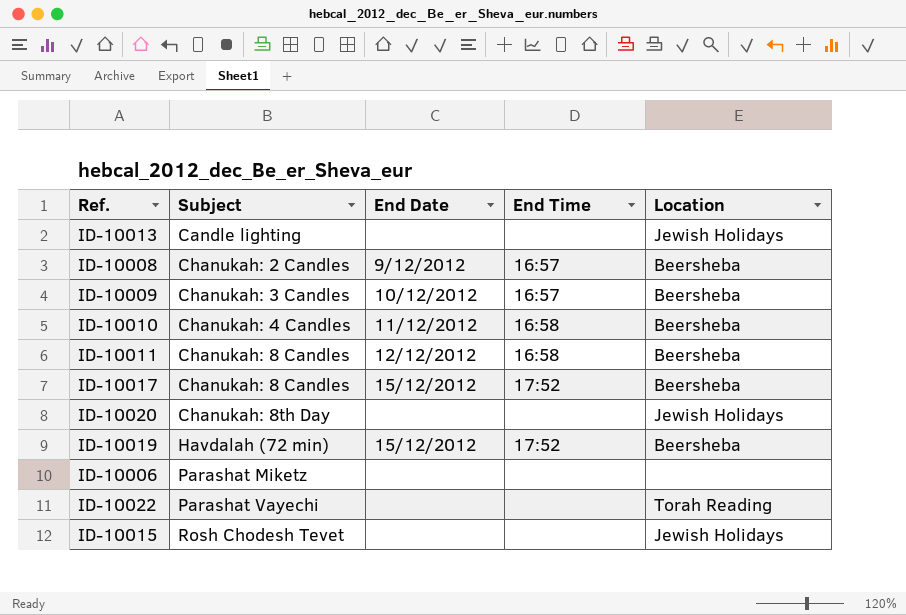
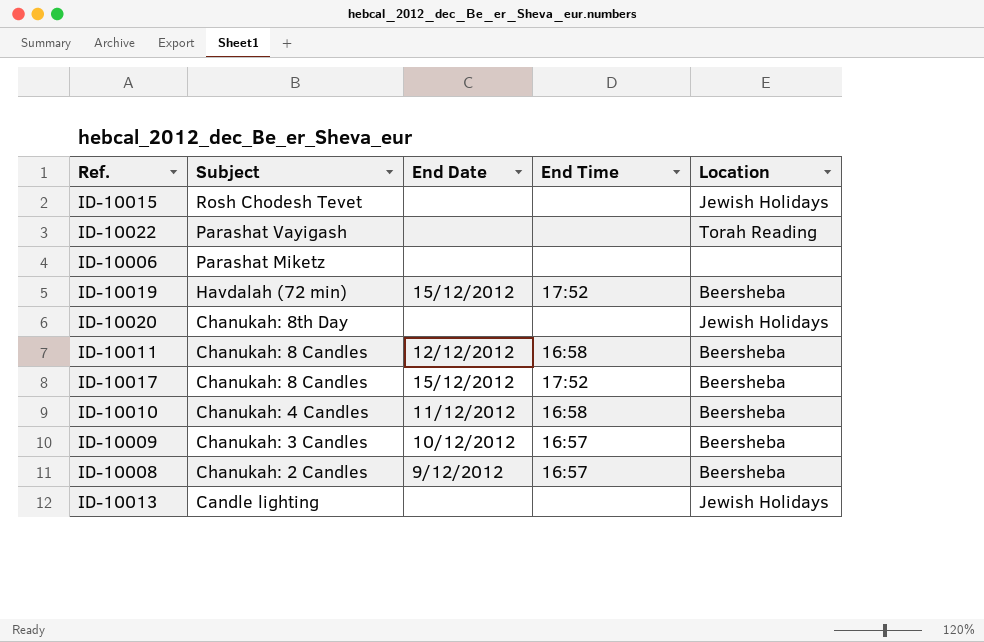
row order: Subject ascending -> Subject descending
ID-10022 | Subject: Parashat Vayechi -> Parashat Vayigash

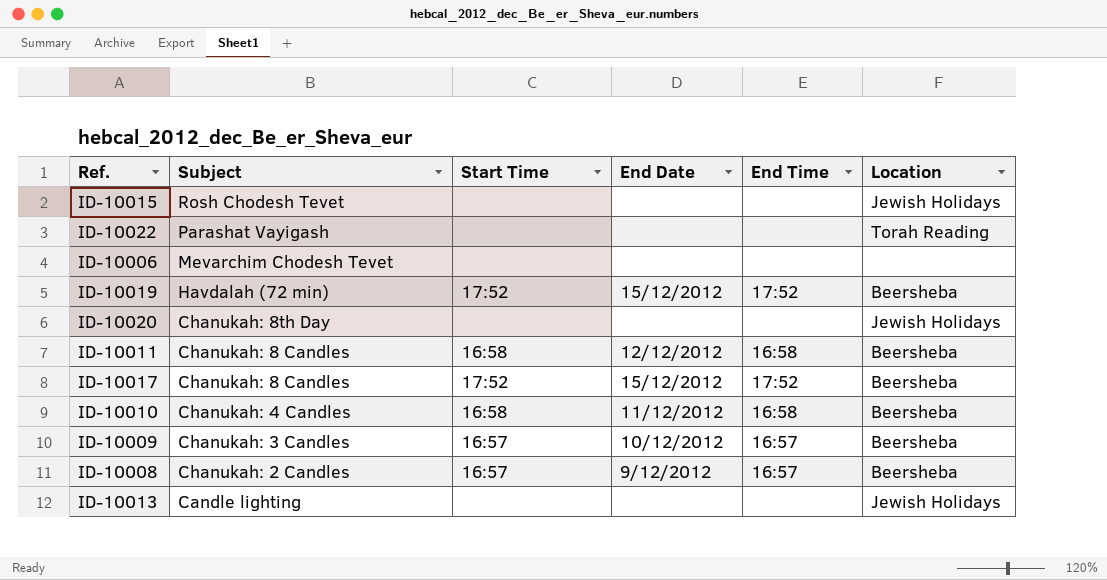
column Start Time | position: none -> 3
ID-10006 | Subject: Parashat Miketz -> Mevarchim Chodesh Tevet

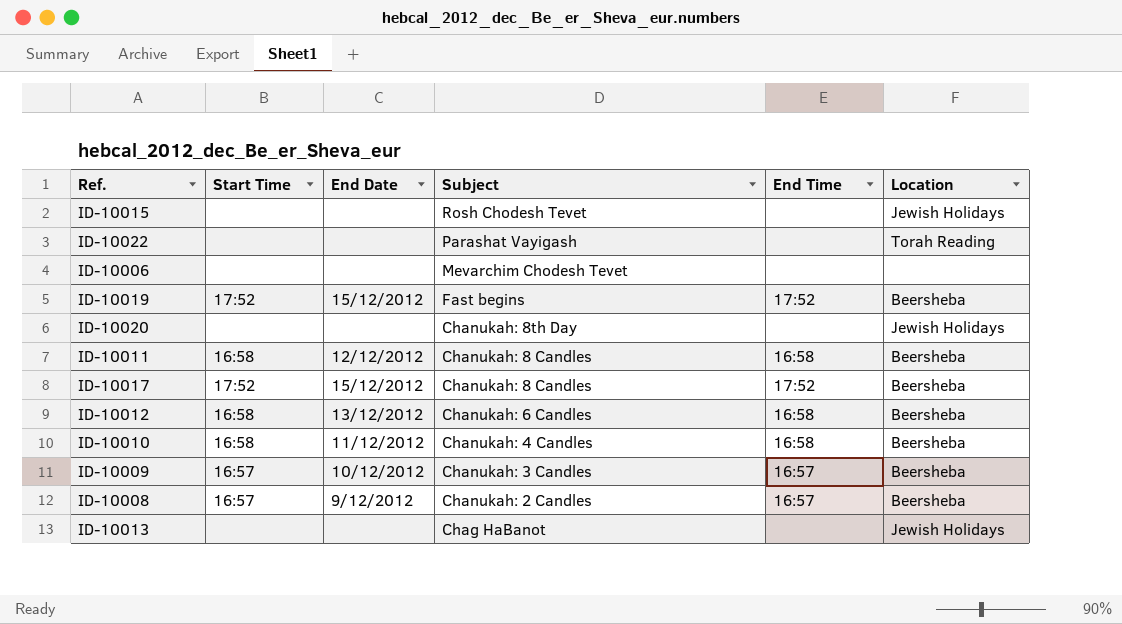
column Subject | position: 2 -> 4
ID-10019 | Subject: Havdalah (72 min) -> Fast begins
row ID-10012: none -> 16:58 | 13/12/2012 | Chanukah: 6 Candles | 16:58 | Beersheba
ID-10013 | Subject: Candle lighting -> Chag HaBanot

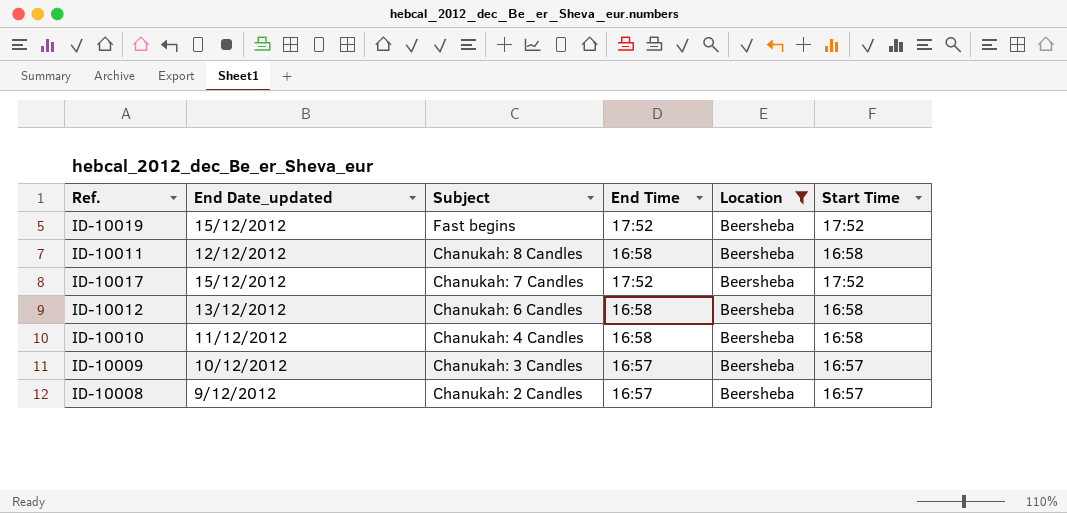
filter: none -> Location = Beersheba
column name: End Date -> End Date_updated
column Start Time | position: 2 -> 6
ID-10017 | Subject: Chanukah: 8 Candles -> Chanukah: 7 Candles

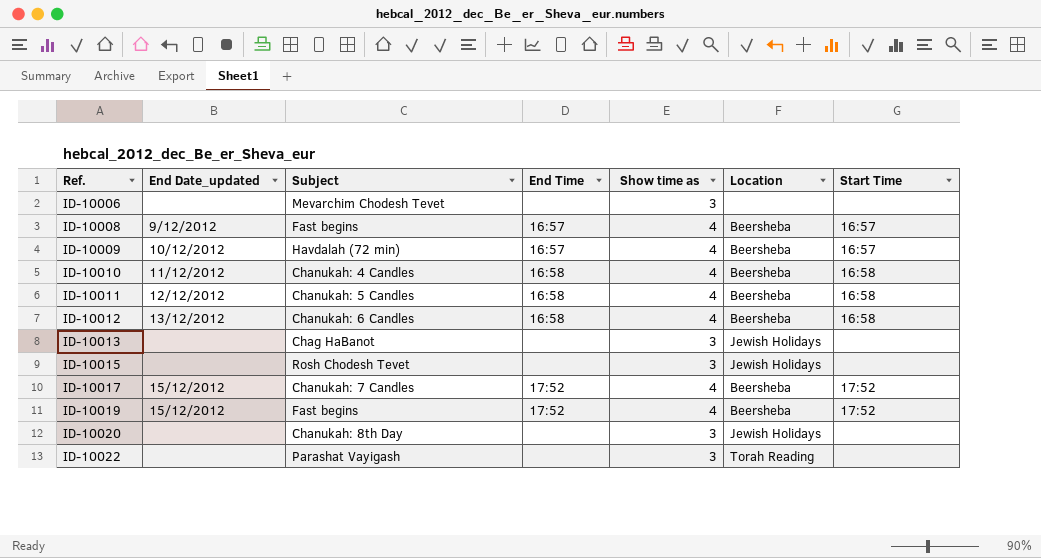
filter: Location = Beersheba -> none
row order: Subject descending -> Ref. ascending
column Show time as | position: none -> 5
ID-10008 | Subject: Chanukah: 2 Candles -> Fast begins
ID-10009 | Subject: Chanukah: 3 Candles -> Havdalah (72 min)
ID-10011 | Subject: Chanukah: 8 Candles -> Chanukah: 5 Candles

